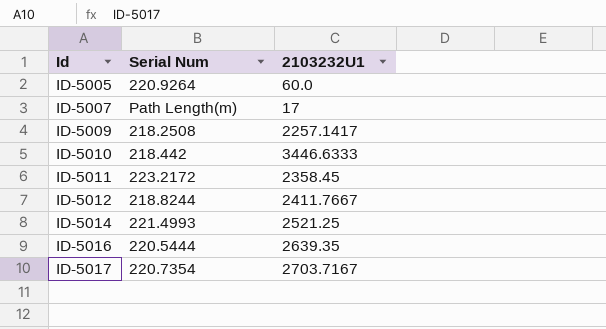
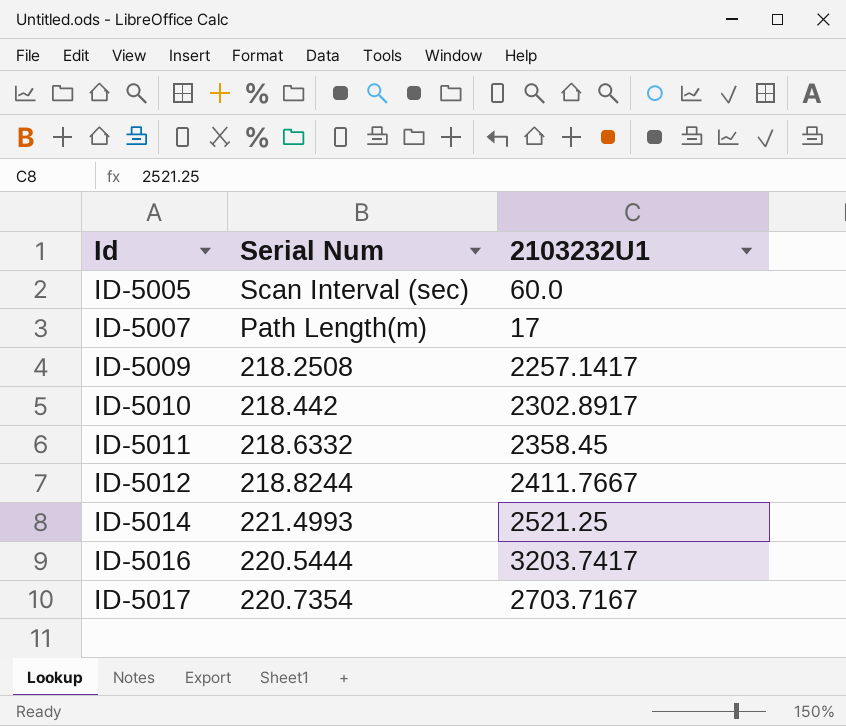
ID-5005 | Serial Num: 220.9264 -> Scan Interval (sec)
ID-5010 | 2103232U1: 3446.6333 -> 2302.8917
ID-5011 | Serial Num: 223.2172 -> 218.6332
ID-5016 | 2103232U1: 2639.35 -> 3203.7417

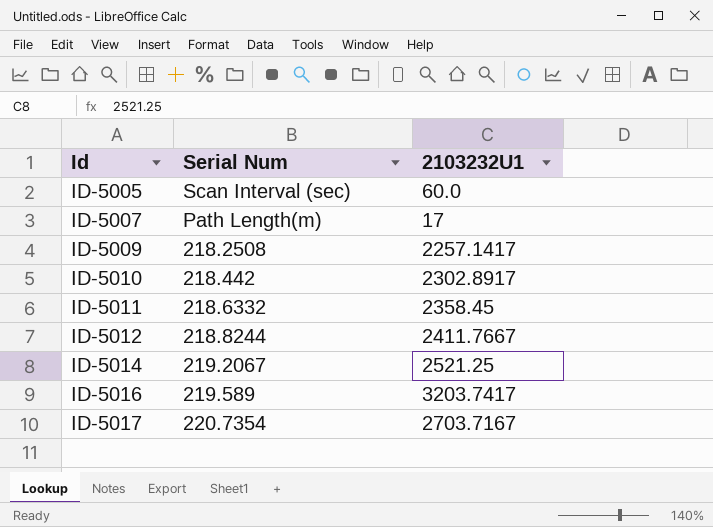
ID-5014 | Serial Num: 221.4993 -> 219.2067
ID-5016 | Serial Num: 220.5444 -> 219.589

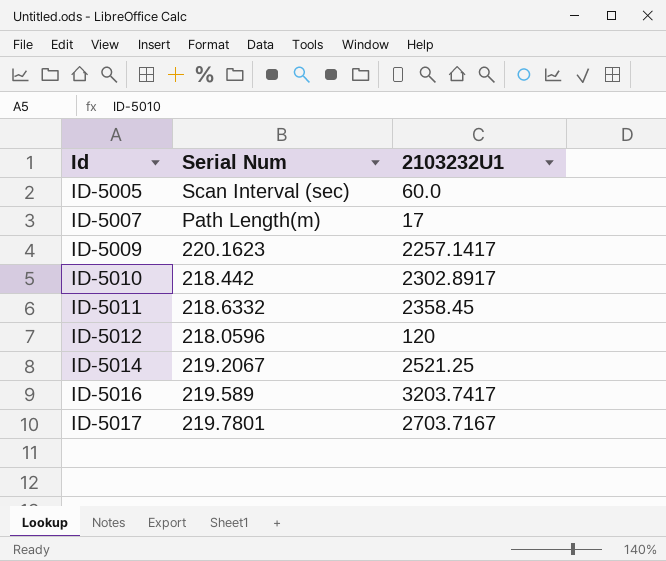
ID-5009 | Serial Num: 218.2508 -> 220.1623
ID-5012 | Serial Num: 218.8244 -> 218.0596
ID-5012 | 2103232U1: 2411.7667 -> 120
ID-5017 | Serial Num: 220.7354 -> 219.7801

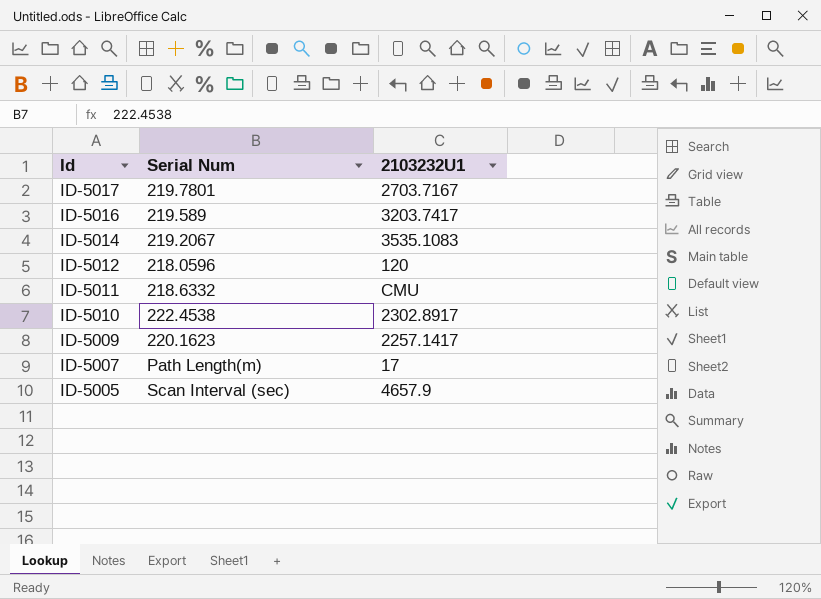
row order: Id ascending -> Id descending
ID-5014 | 2103232U1: 2521.25 -> 3535.1083
ID-5011 | 2103232U1: 2358.45 -> CMU
ID-5010 | Serial Num: 218.442 -> 222.4538
ID-5005 | 2103232U1: 60.0 -> 4657.9

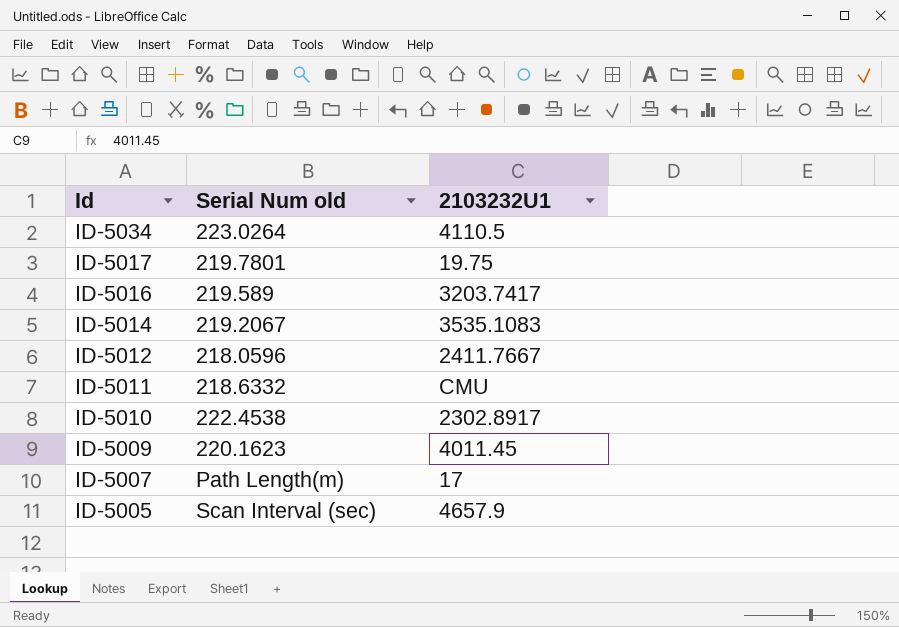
column name: Serial Num -> Serial Num old
row ID-5034: none -> 223.0264 | 4110.5
ID-5017 | 2103232U1: 2703.7167 -> 19.75
ID-5012 | 2103232U1: 120 -> 2411.7667
ID-5009 | 2103232U1: 2257.1417 -> 4011.45

